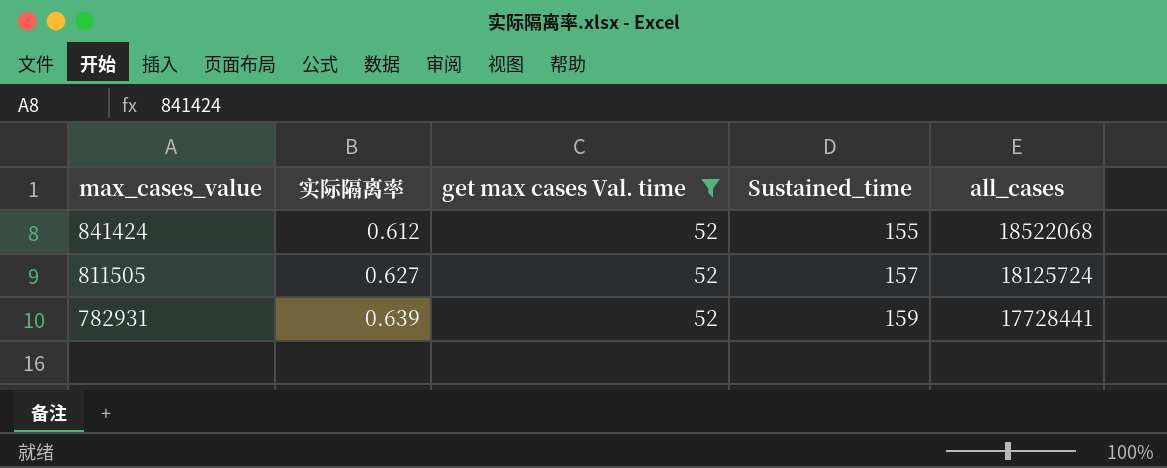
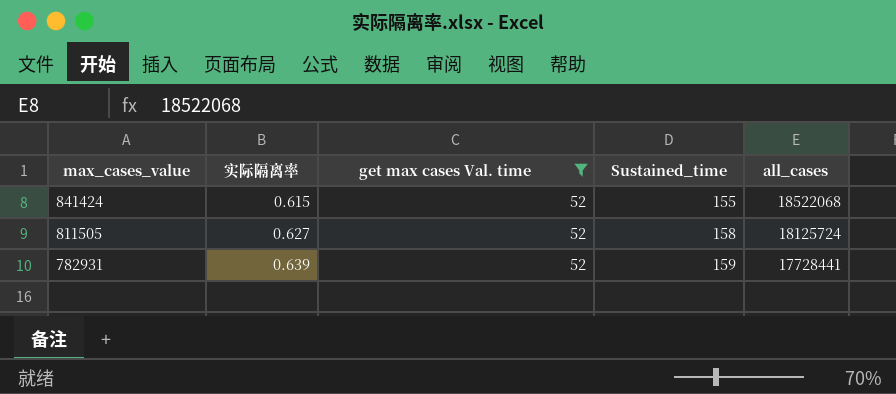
841424 | 实际隔离率: 0.612 -> 0.615
811505 | Sustained_time: 157 -> 158

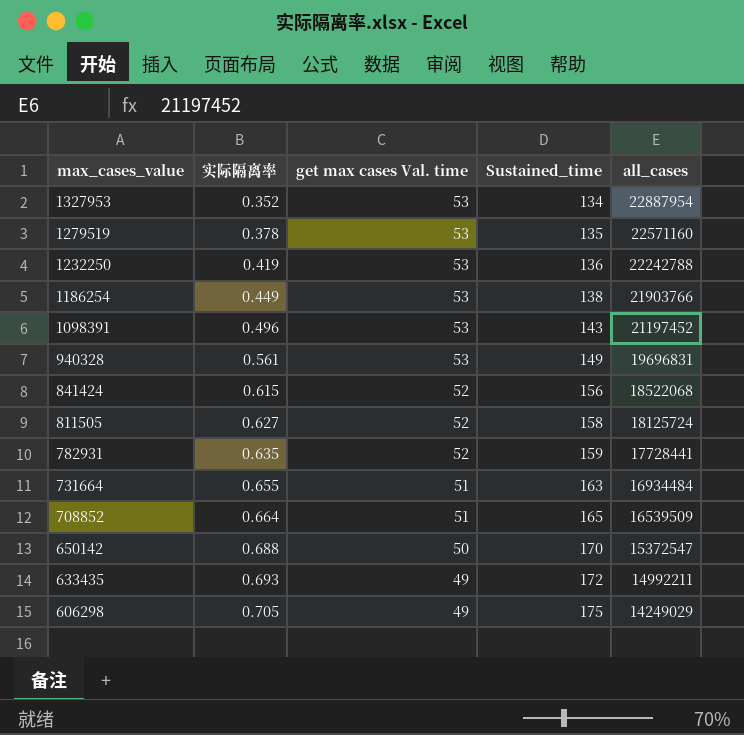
filter: get max cases Val. time = 52 -> none
841424 | Sustained_time: 155 -> 156
782931 | 实际隔离率: 0.639 -> 0.635

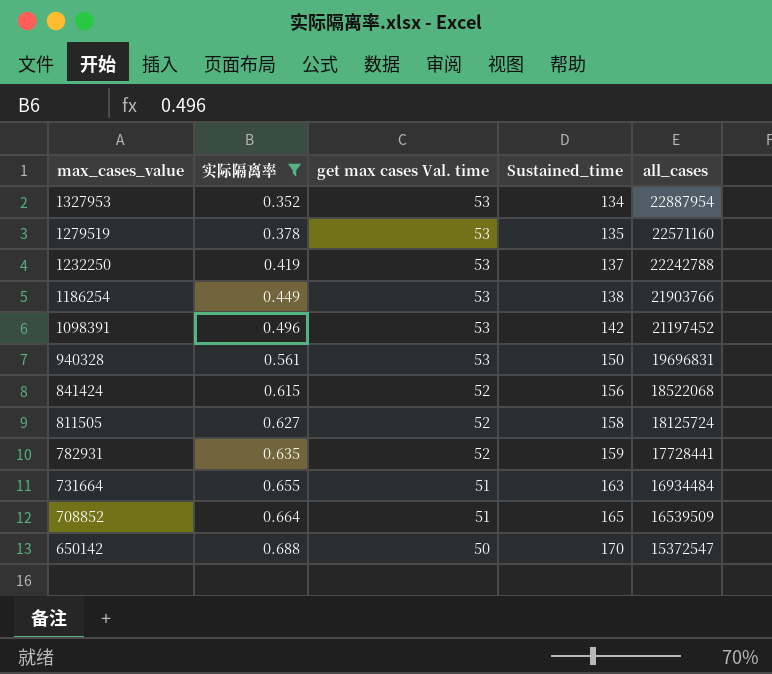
filter: none -> 实际隔离率 <= 0.688
1232250 | Sustained_time: 136 -> 137
1098391 | Sustained_time: 143 -> 142
940328 | Sustained_time: 149 -> 150

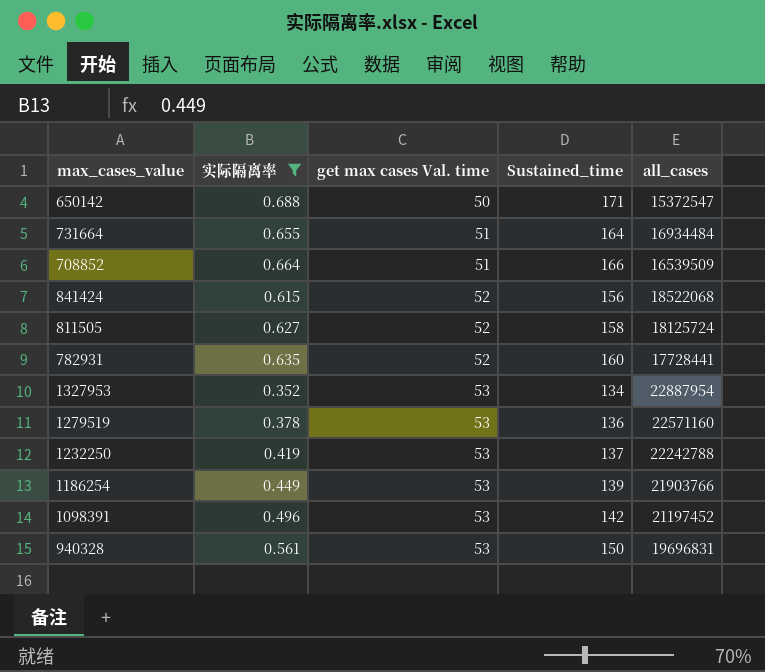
row order: max_cases_value descending -> get max cases Val. time ascending
650142 | Sustained_time: 170 -> 171
731664 | Sustained_time: 163 -> 164
708852 | Sustained_time: 165 -> 166
782931 | Sustained_time: 159 -> 160
1279519 | Sustained_time: 135 -> 136
1186254 | Sustained_time: 138 -> 139

